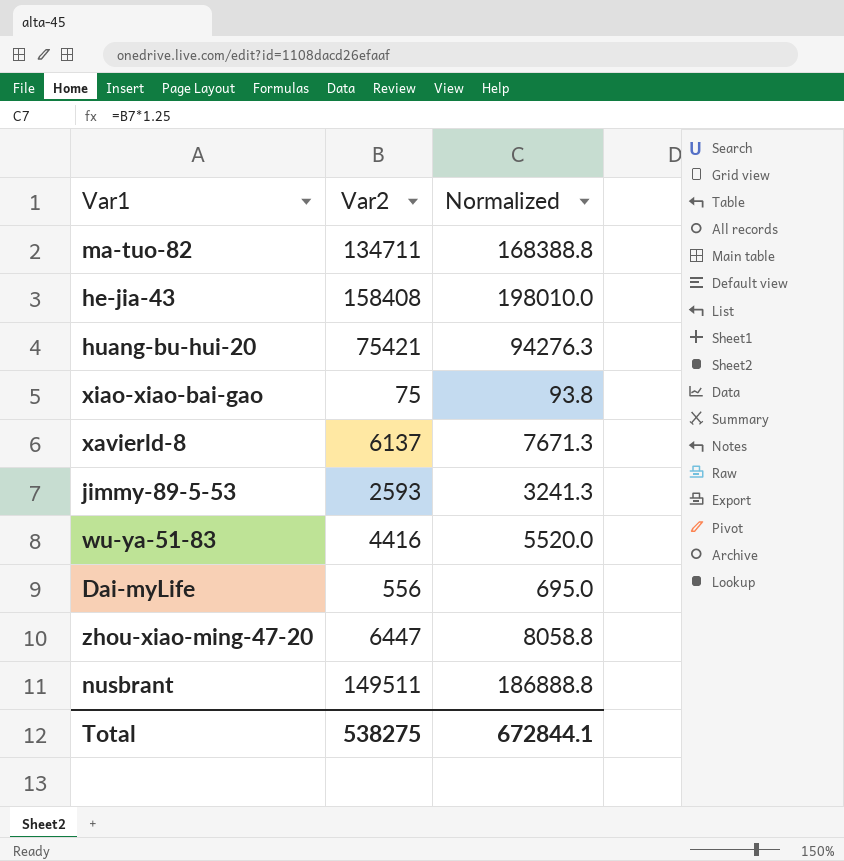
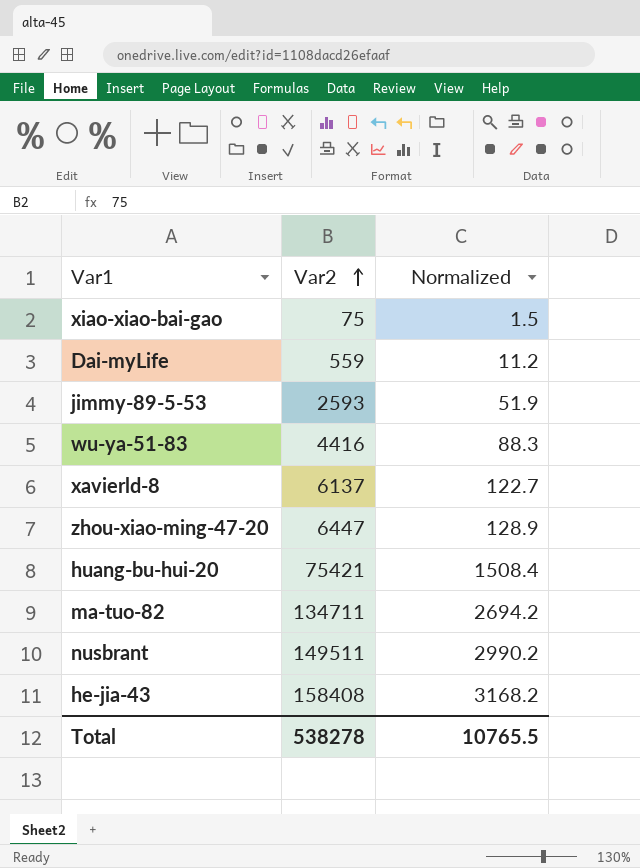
row order: none -> Var2 ascending
column Normalized | formula: [Var2] * 1.25 -> [Var2] * 0.02
Dai-myLife | Var2: 556 -> 559
Total | Var2: 538275 -> 538278
Total | Normalized: 672844.1 -> 10765.5

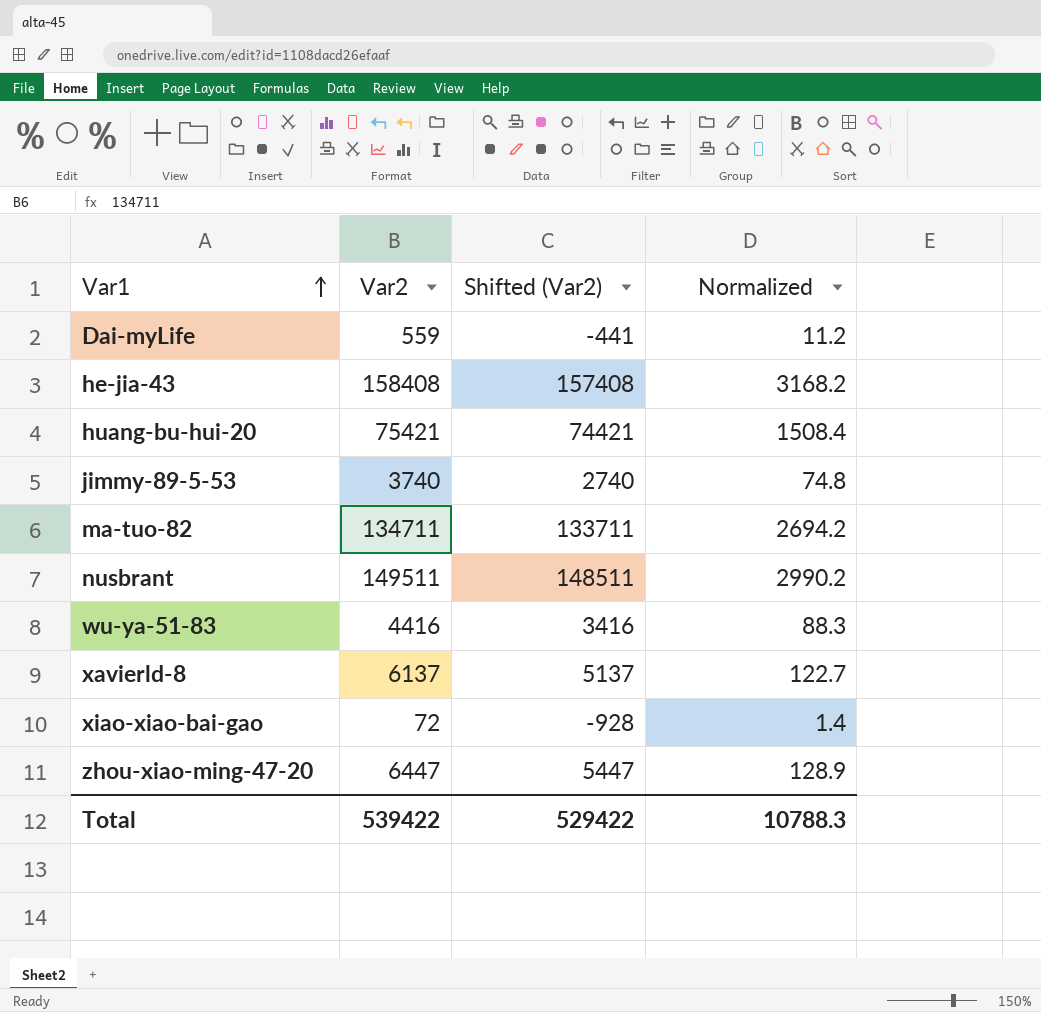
row order: Var2 ascending -> Var1 ascending
column Shifted (Var2) | formula: none -> [Var2] - 1000
jimmy-89-5-53 | Var2: 2593 -> 3740
jimmy-89-5-53 | Normalized: 51.9 -> 74.8
xiao-xiao-bai-gao | Var2: 75 -> 72
xiao-xiao-bai-gao | Normalized: 1.5 -> 1.4
Total | Var2: 538278 -> 539422
Total | Normalized: 10765.5 -> 10788.3

